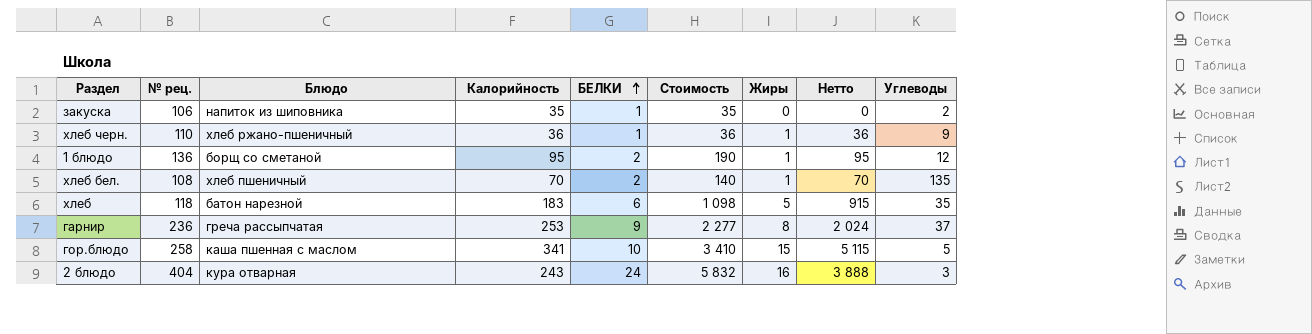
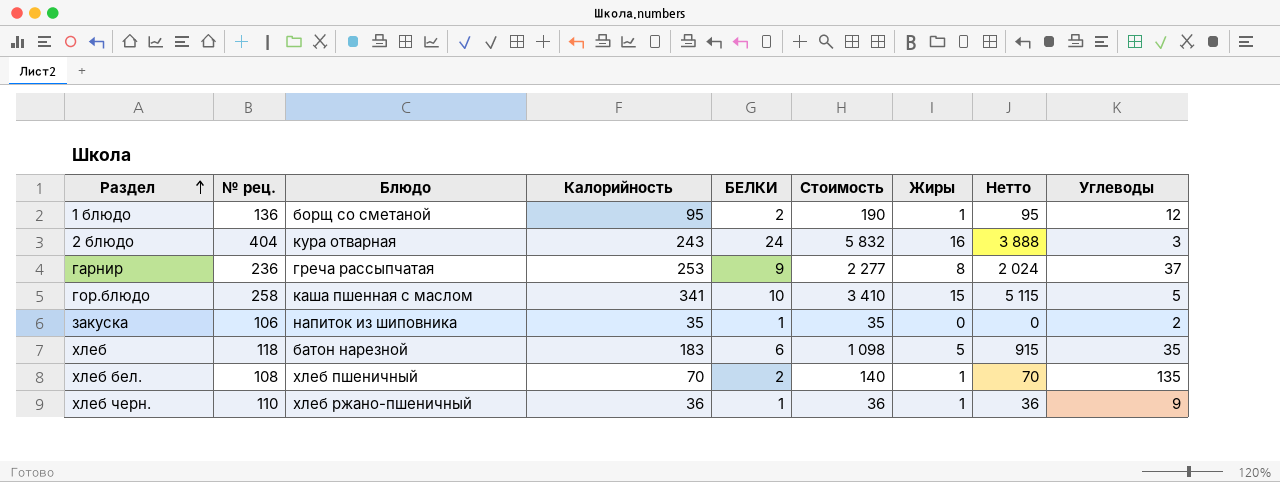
row order: БЕЛКИ ascending -> Раздел ascending

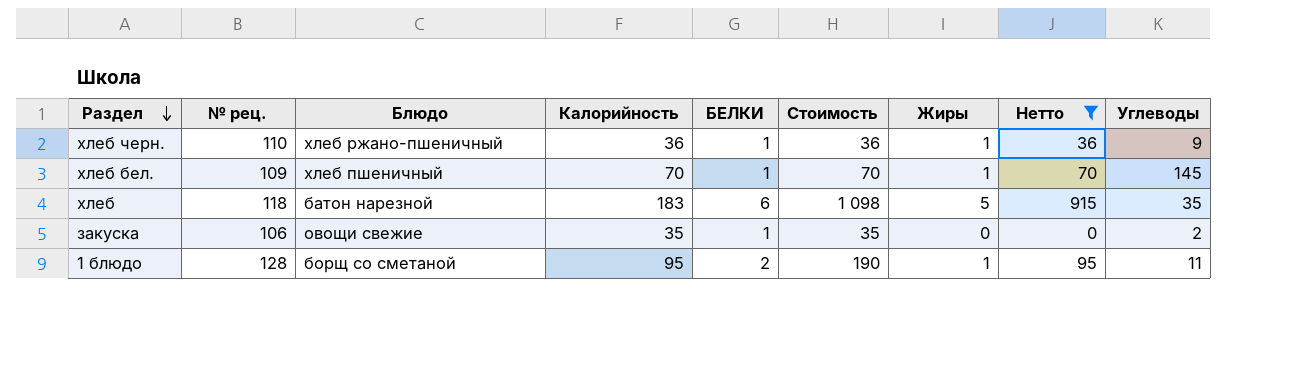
filter: none -> Нетто <= 915
row order: Раздел ascending -> Раздел descending
хлеб бел. | № рец.: 108 -> 109
хлеб бел. | БЕЛКИ: 2 -> 1
хлеб бел. | Стоимость: 140 -> 70
хлеб бел. | Углеводы: 135 -> 145
закуска | Блюдо: напиток из шиповника -> овощи свежие
1 блюдо | № рец.: 136 -> 128
1 блюдо | Углеводы: 12 -> 11

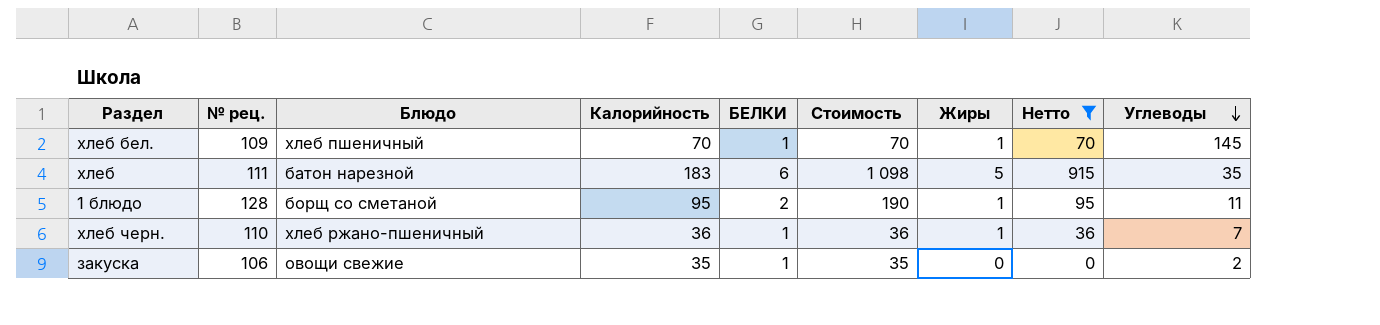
row order: Раздел descending -> Углеводы descending
хлеб | № рец.: 118 -> 111
хлеб черн. | Углеводы: 9 -> 7

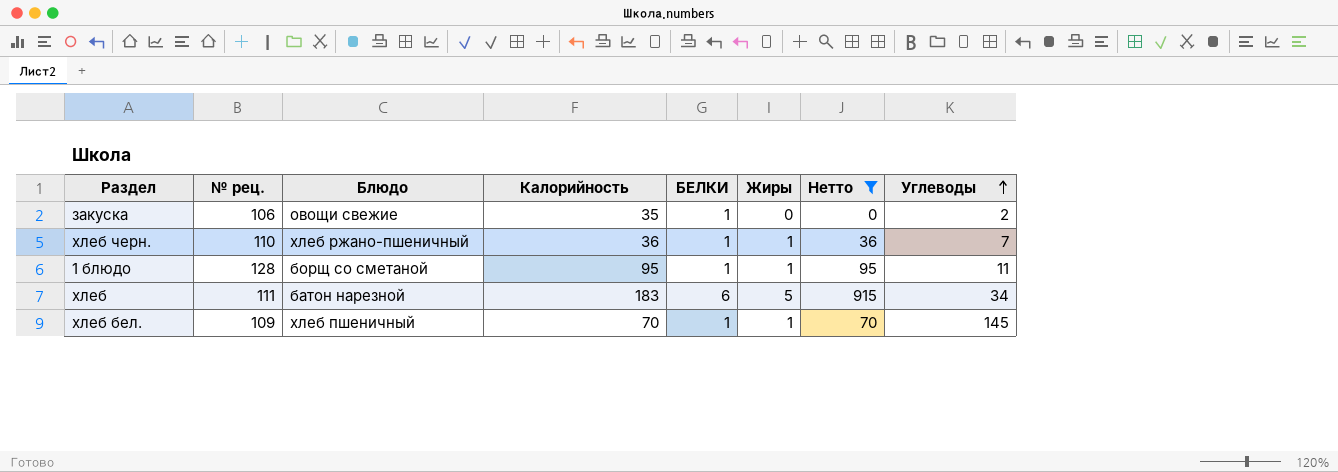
row order: Углеводы descending -> Углеводы ascending
column Стоимость | formula: [Калорийность] * [БЕЛКИ] -> none
1 блюдо | БЕЛКИ: 2 -> 1
хлеб | Углеводы: 35 -> 34

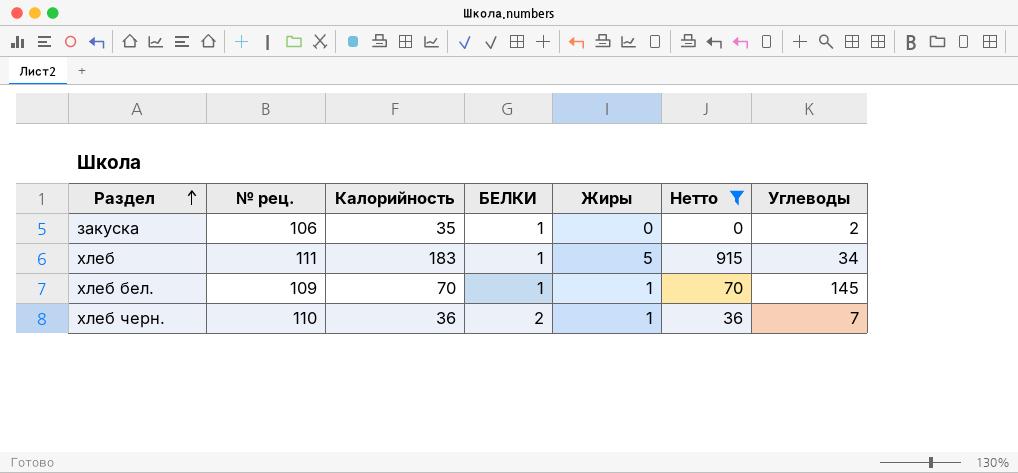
row order: Углеводы ascending -> Раздел ascending
column Блюдо | position: 3 -> none
row 1 блюдо: 128 | борщ со сметаной | 95 | 1 | 1 | 95 | 11 -> none
хлеб | БЕЛКИ: 6 -> 1
хлеб черн. | БЕЛКИ: 1 -> 2

